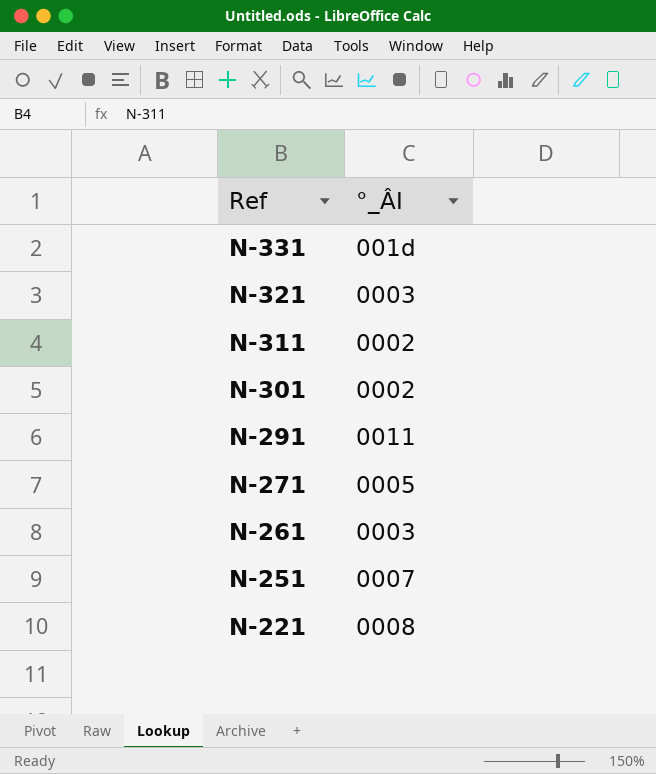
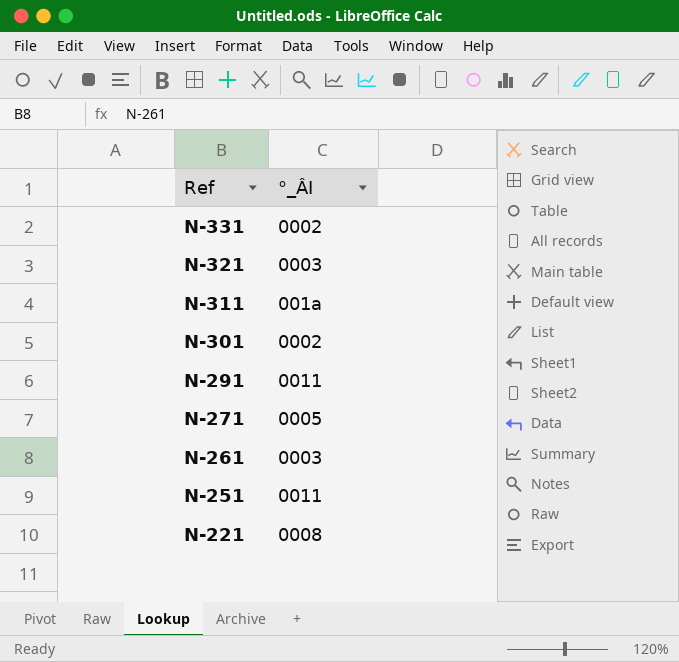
N-331 | °_ÂI: 001d -> 0002
N-311 | °_ÂI: 0002 -> 001a
N-251 | °_ÂI: 0007 -> 0011

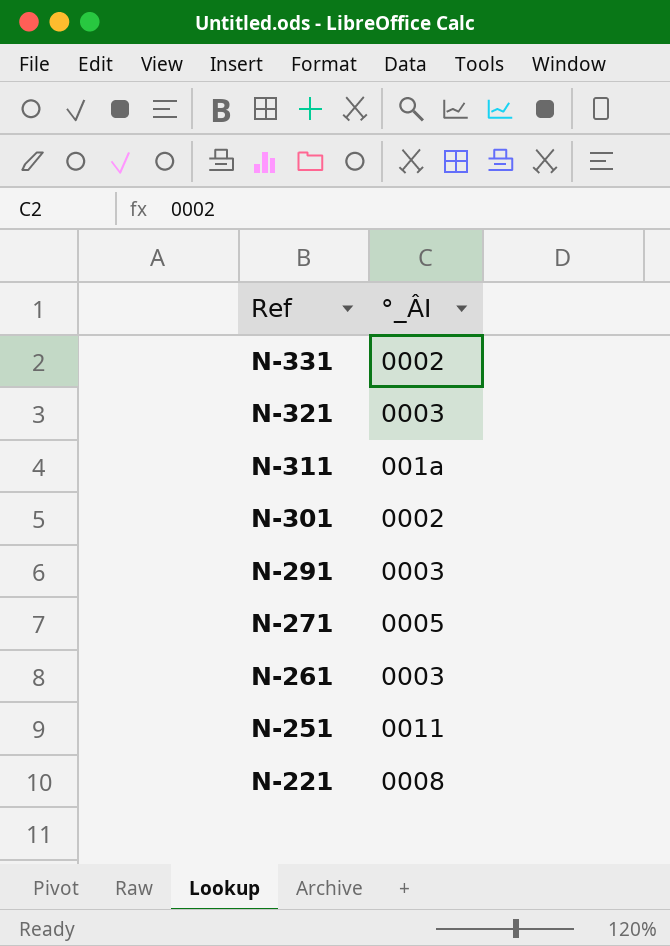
N-291 | °_ÂI: 0011 -> 0003

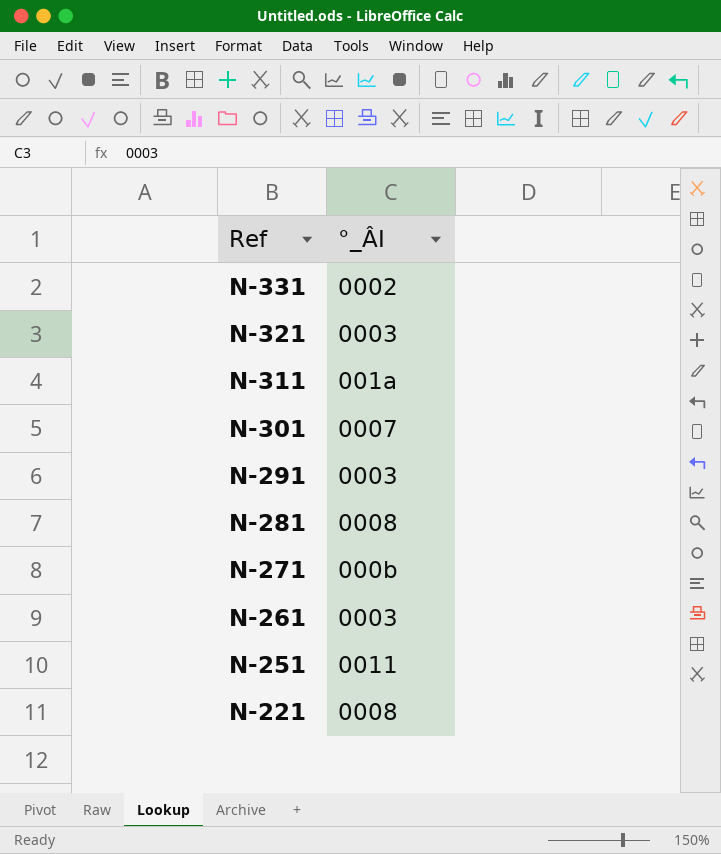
N-301 | °_ÂI: 0002 -> 0007
row N-281: none -> 0008
N-271 | °_ÂI: 0005 -> 000b

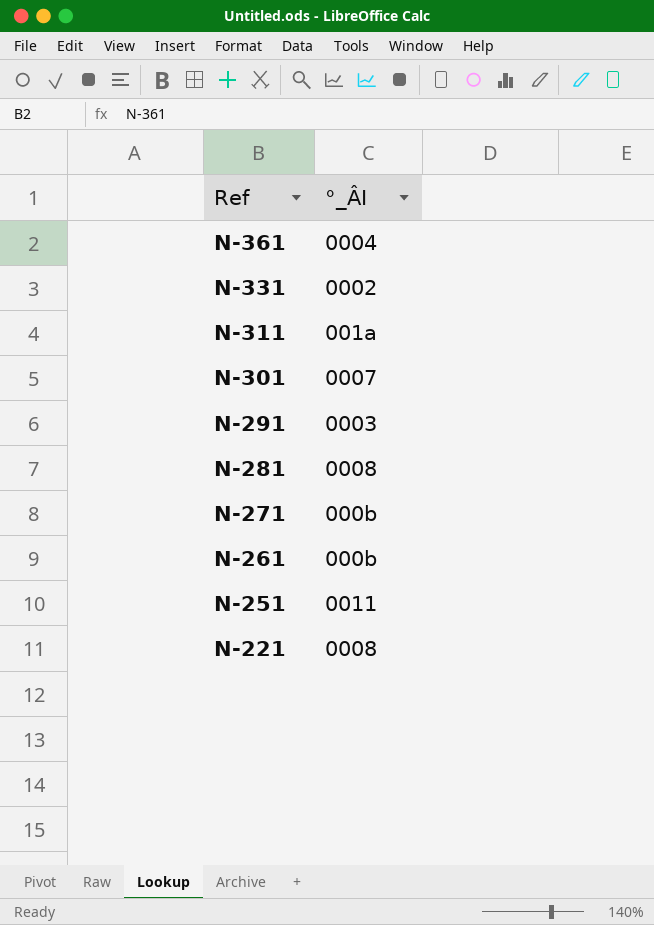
row N-321: 0003 -> none
row N-361: none -> 0004
N-261 | °_ÂI: 0003 -> 000b

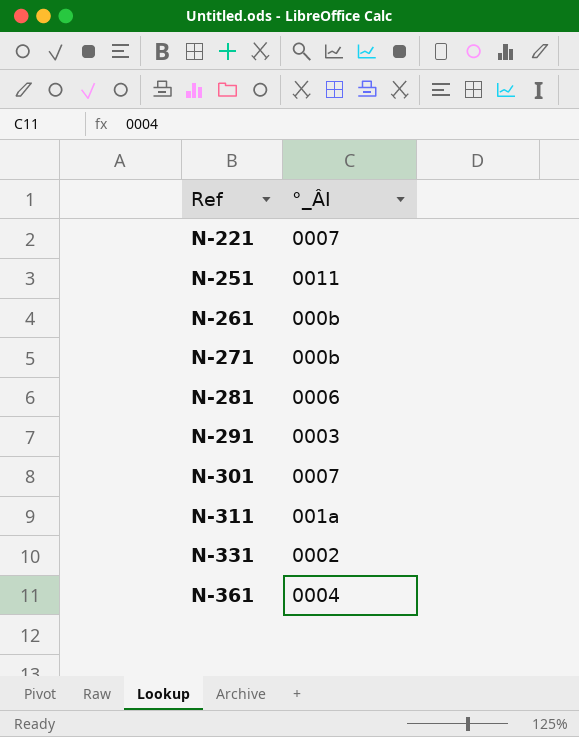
row order: Ref descending -> Ref ascending
N-221 | °_ÂI: 0008 -> 0007
N-281 | °_ÂI: 0008 -> 0006

